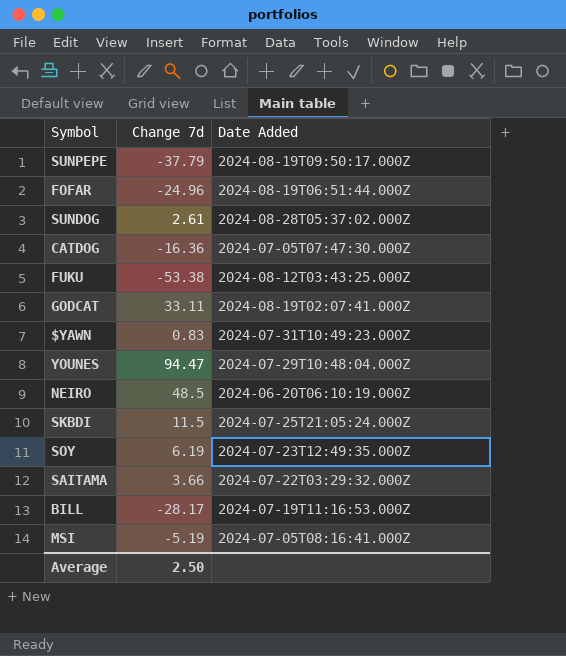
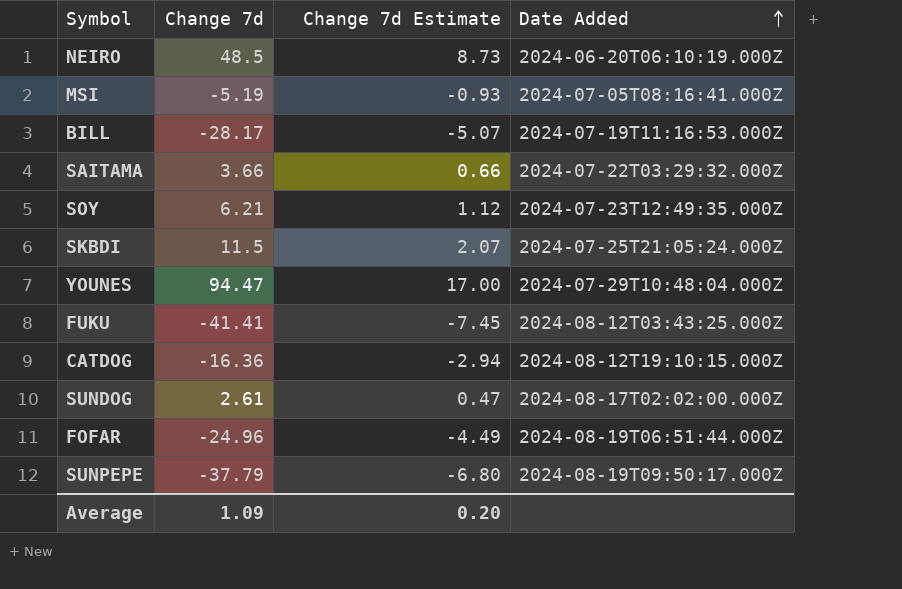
row order: none -> Date Added ascending
column Change 7d Estimate | formula: none -> [Change 7d] * 0.18
row GODCAT: 33.11 | 2024-08-19T02:07:41.000Z -> none
row $YAWN: 0.83 | 2024-07-31T10:49:23.000Z -> none
SOY | Change 7d: 6.19 -> 6.21
FUKU | Change 7d: -53.38 -> -41.41
CATDOG | Date Added: 2024-07-05T07:47:30.000Z -> 2024-08-12T19:10:15.000Z
SUNDOG | Date Added: 2024-08-28T05:37:02.000Z -> 2024-08-17T02:02:00.000Z
Average | Change 7d: 2.50 -> 1.09

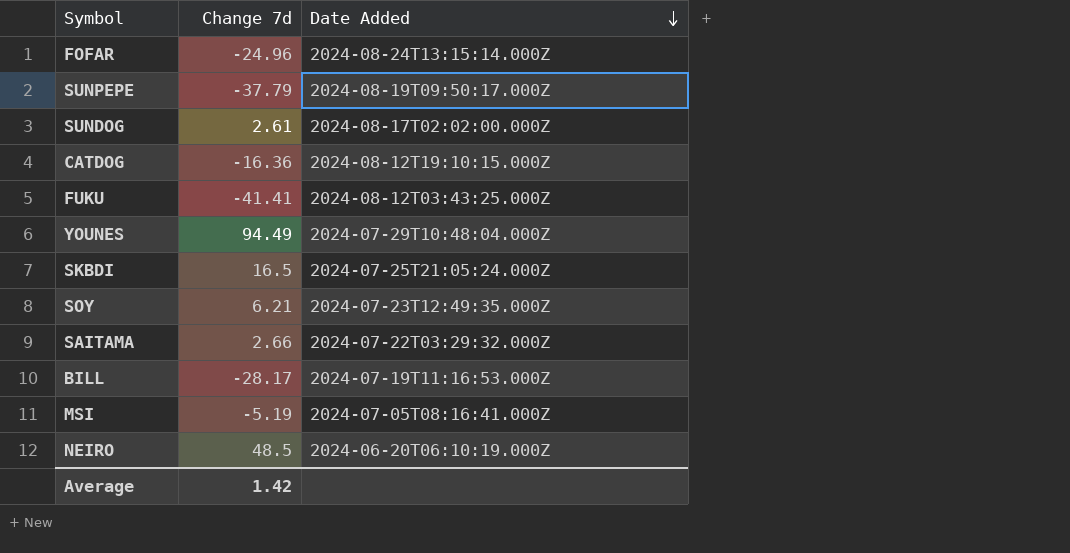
row order: Date Added ascending -> Date Added descending
column Change 7d Estimate | formula: [Change 7d] * 0.18 -> none
FOFAR | Date Added: 2024-08-19T06:51:44.000Z -> 2024-08-24T13:15:14.000Z
YOUNES | Change 7d: 94.47 -> 94.49
SKBDI | Change 7d: 11.5 -> 16.5
SAITAMA | Change 7d: 3.66 -> 2.66
Average | Change 7d: 1.09 -> 1.42

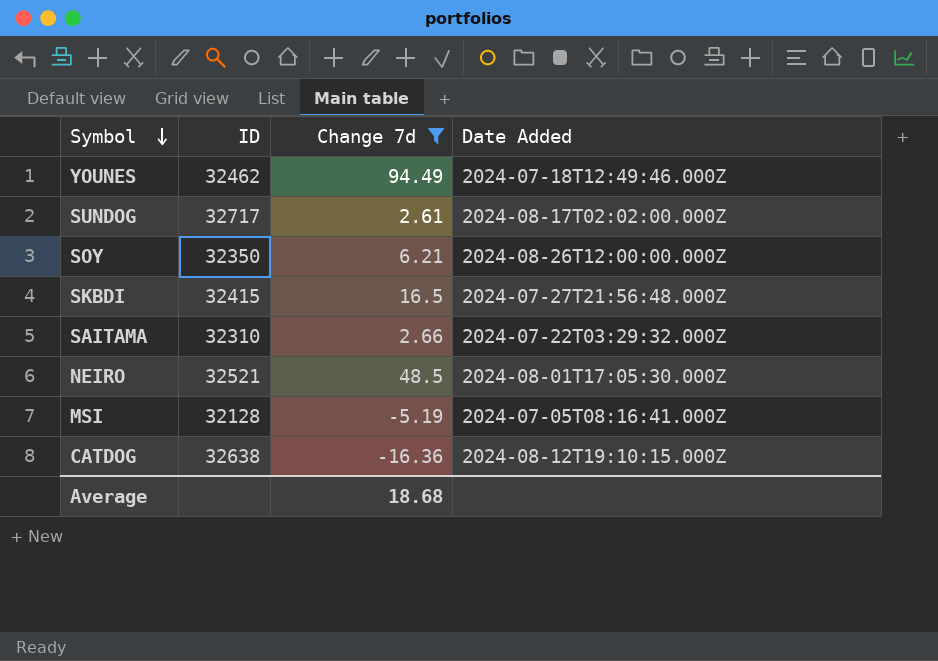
filter: none -> Change 7d >= -16.36
row order: Date Added descending -> Symbol descending
column ID | position: none -> 2
YOUNES | Date Added: 2024-07-29T10:48:04.000Z -> 2024-07-18T12:49:46.000Z
SOY | Date Added: 2024-07-23T12:49:35.000Z -> 2024-08-26T12:00:00.000Z
SKBDI | Date Added: 2024-07-25T21:05:24.000Z -> 2024-07-27T21:56:48.000Z
NEIRO | Date Added: 2024-06-20T06:10:19.000Z -> 2024-08-01T17:05:30.000Z
Average | Change 7d: 1.42 -> 18.68

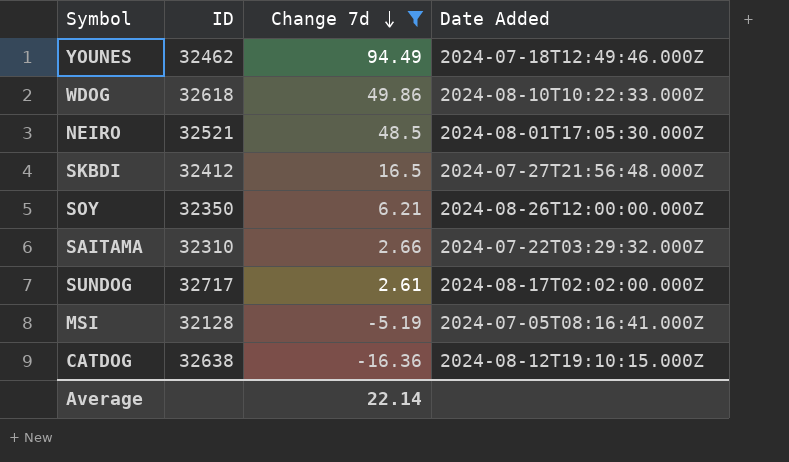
row order: Symbol descending -> Change 7d descending
row WDOG: none -> 32618 | 49.86 | 2024-08-10T10:22:33.000Z
SKBDI | ID: 32415 -> 32412
Average | Change 7d: 18.68 -> 22.14

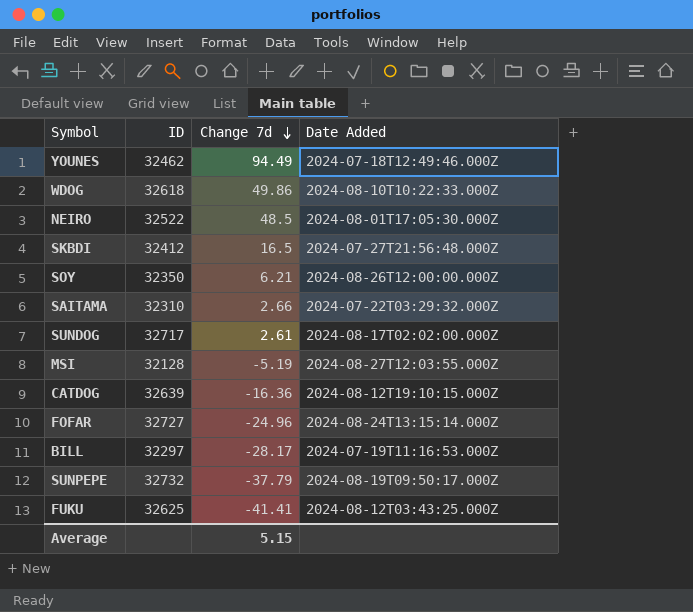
filter: Change 7d >= -16.36 -> none
NEIRO | ID: 32521 -> 32522
MSI | Date Added: 2024-07-05T08:16:41.000Z -> 2024-08-27T12:03:55.000Z
CATDOG | ID: 32638 -> 32639
Average | Change 7d: 22.14 -> 5.15

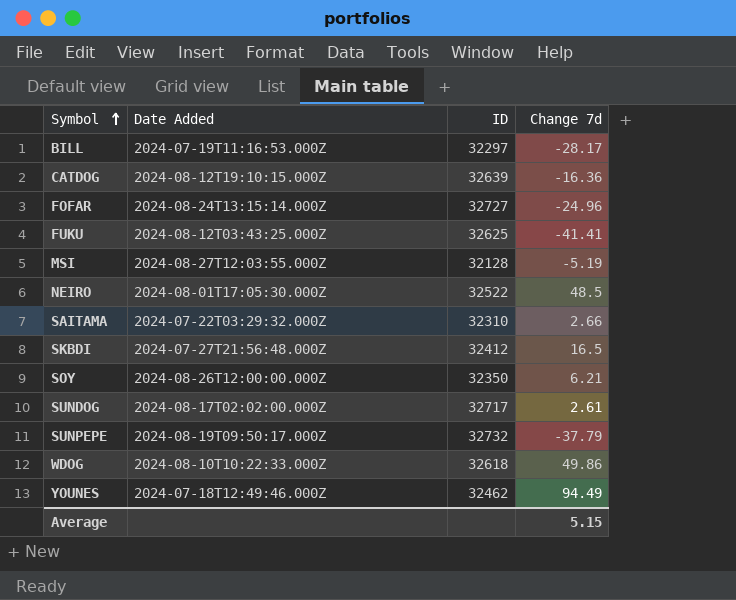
row order: Change 7d descending -> Symbol ascending
column Date Added | position: 4 -> 2

